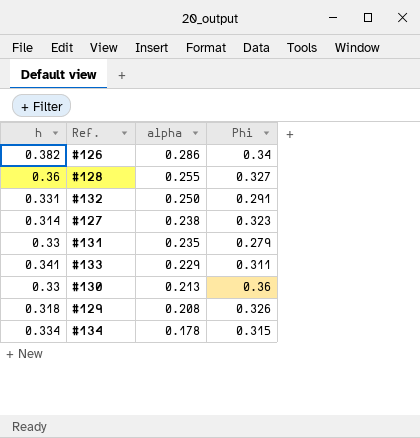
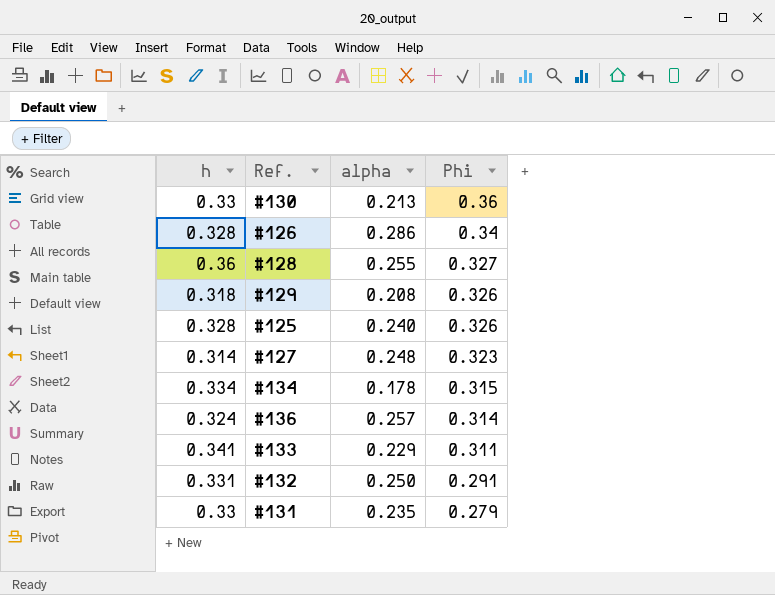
row order: alpha descending -> Phi descending
#126 | h: 0.382 -> 0.328
row #125: none -> 0.328 | 0.240 | 0.326
#127 | alpha: 0.238 -> 0.248
row #136: none -> 0.324 | 0.257 | 0.314

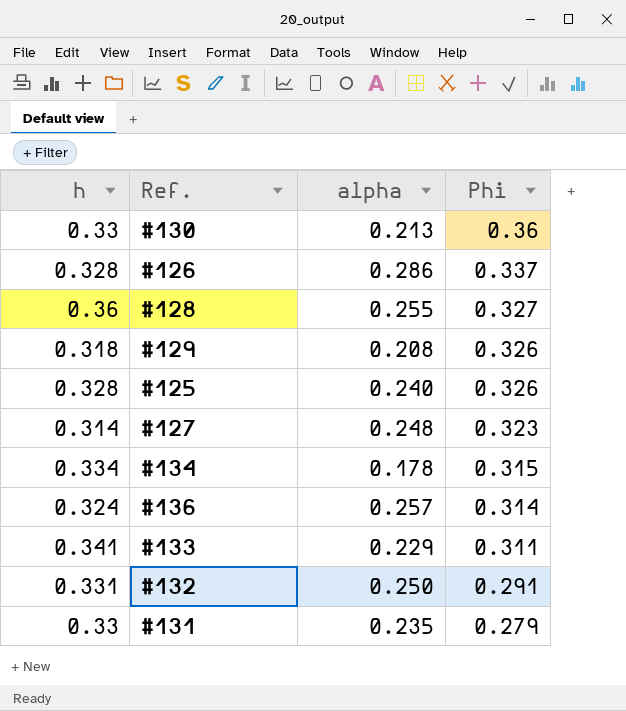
#126 | Phi: 0.34 -> 0.337

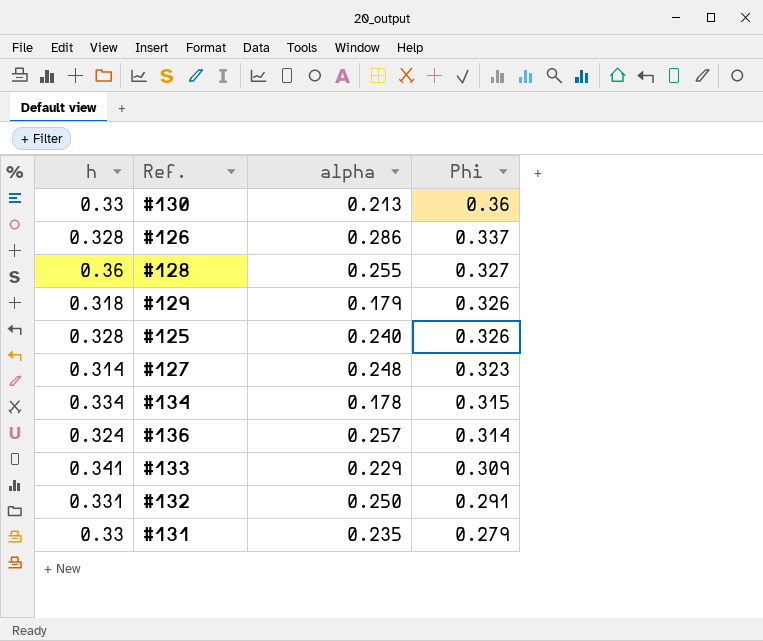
#129 | alpha: 0.208 -> 0.179
#133 | Phi: 0.311 -> 0.309

